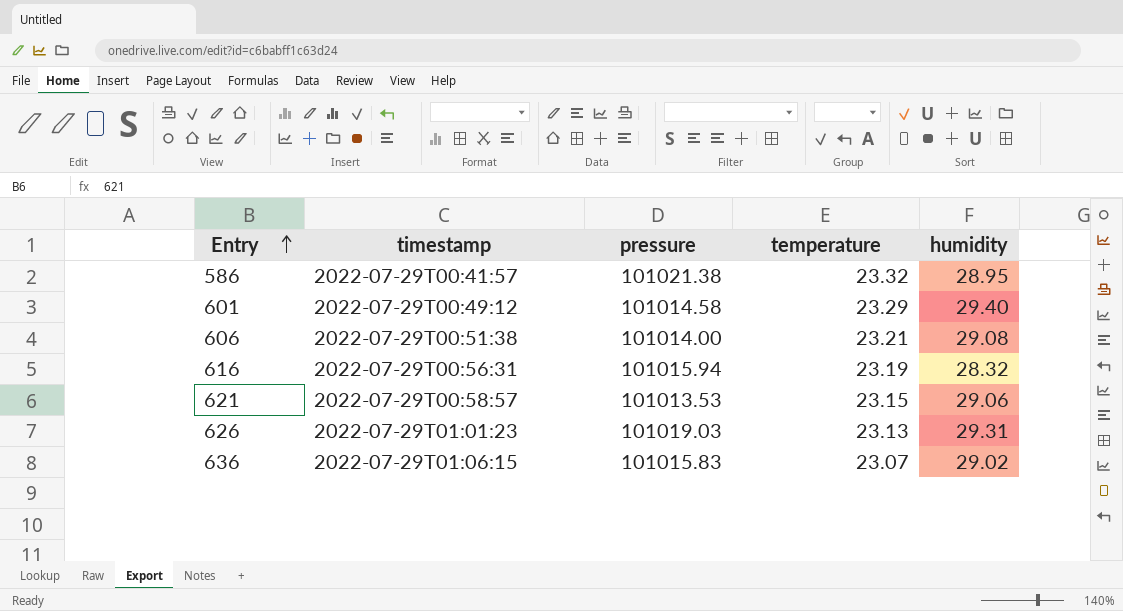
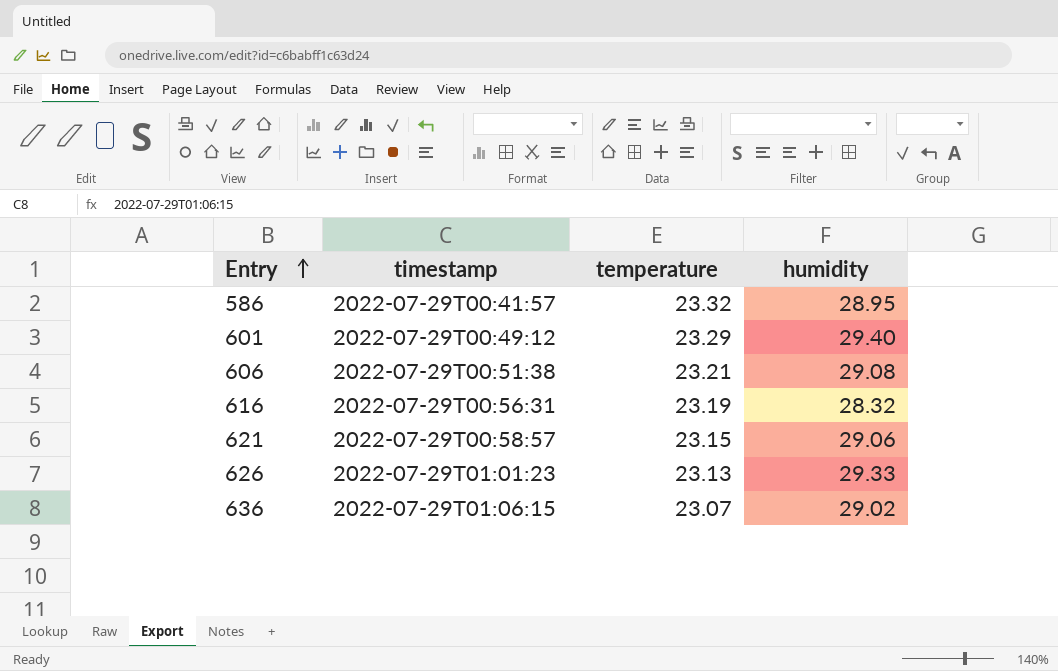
column pressure | position: 3 -> none
626 | humidity: 29.31 -> 29.33

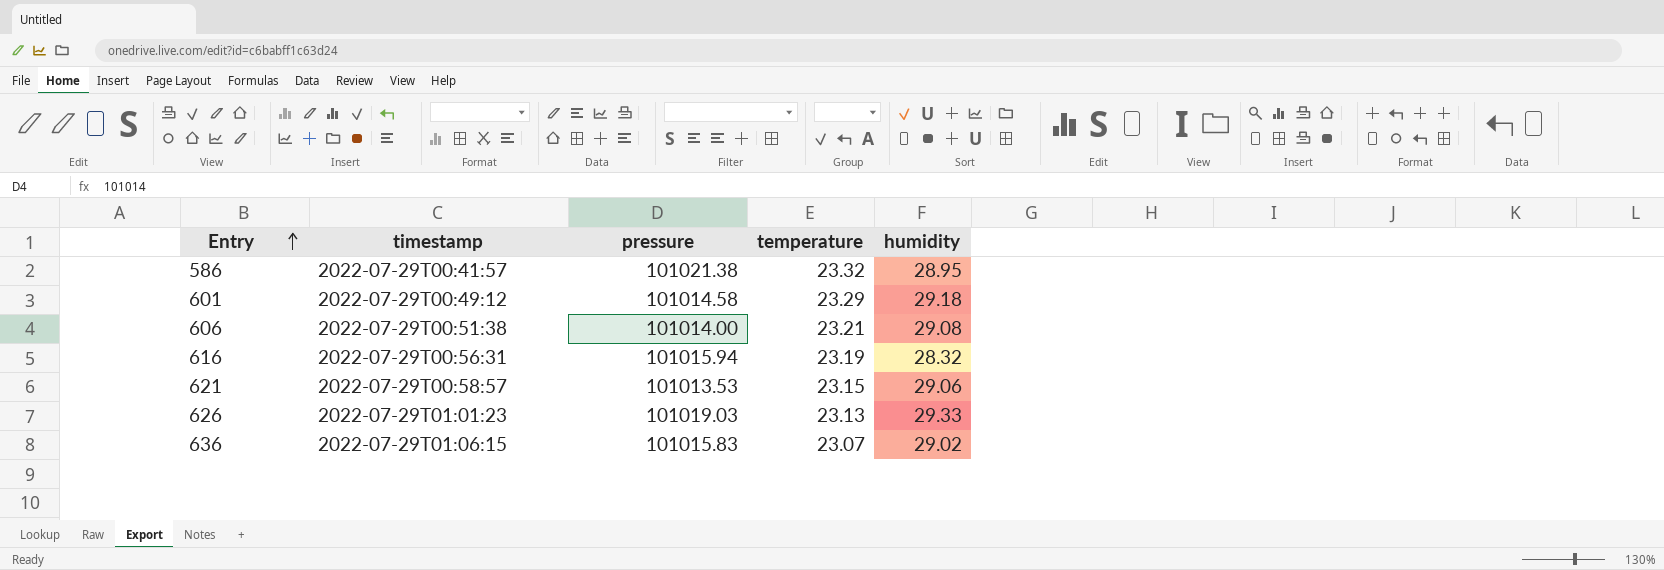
column pressure | position: none -> 3
601 | humidity: 29.40 -> 29.18

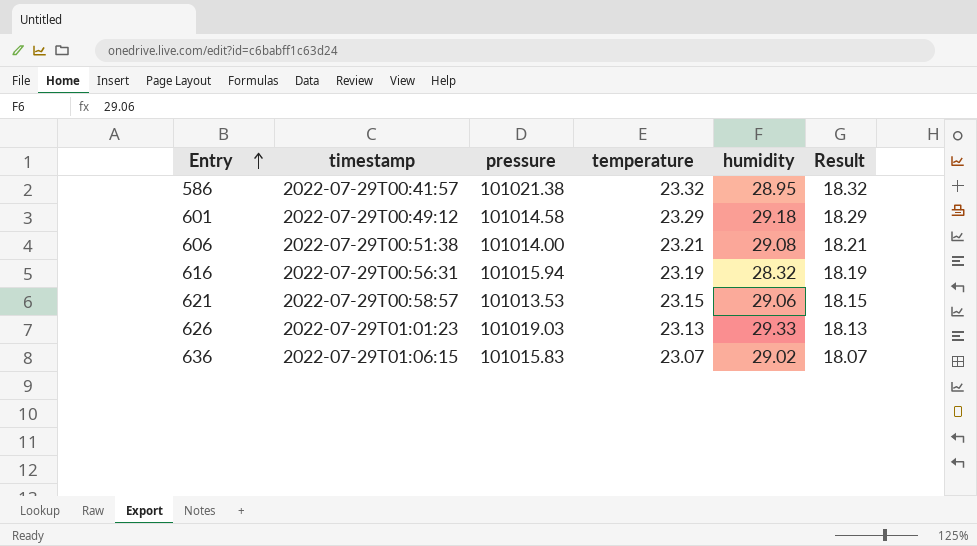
column Result | formula: none -> [temperature] - 5

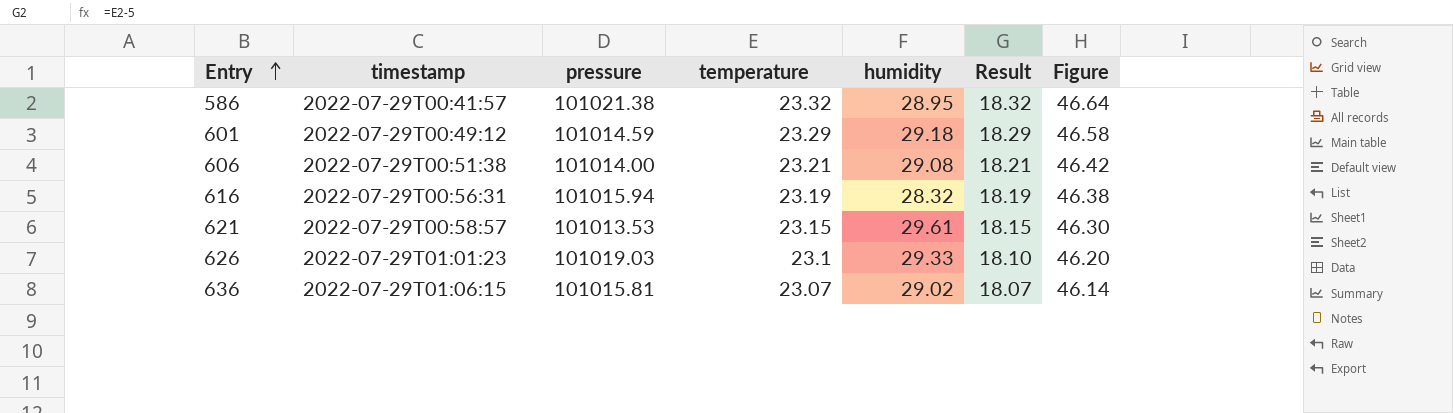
column Figure | formula: none -> [temperature] * 2
601 | pressure: 101014.58 -> 101014.59
621 | humidity: 29.06 -> 29.61
626 | temperature: 23.13 -> 23.1
626 | Result: 18.13 -> 18.10
636 | pressure: 101015.83 -> 101015.81

